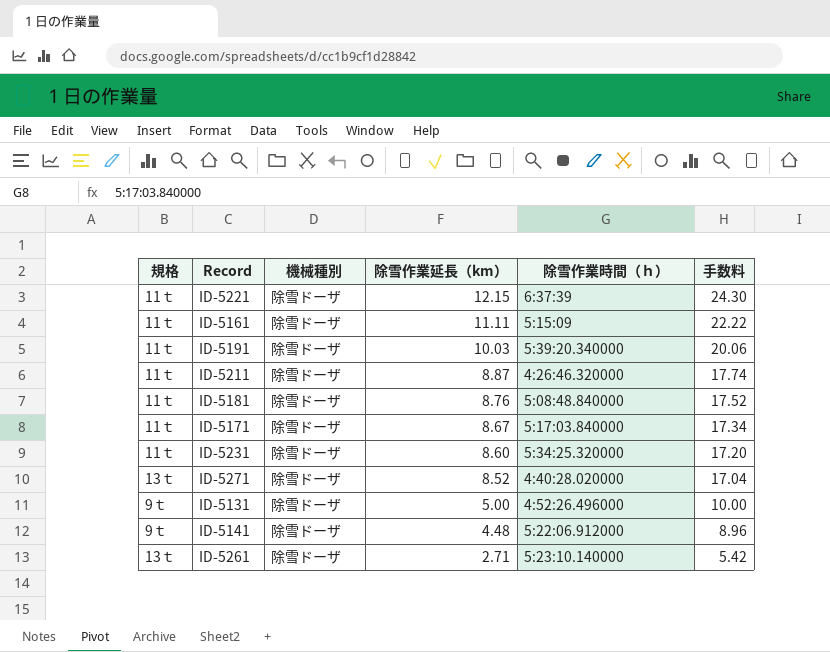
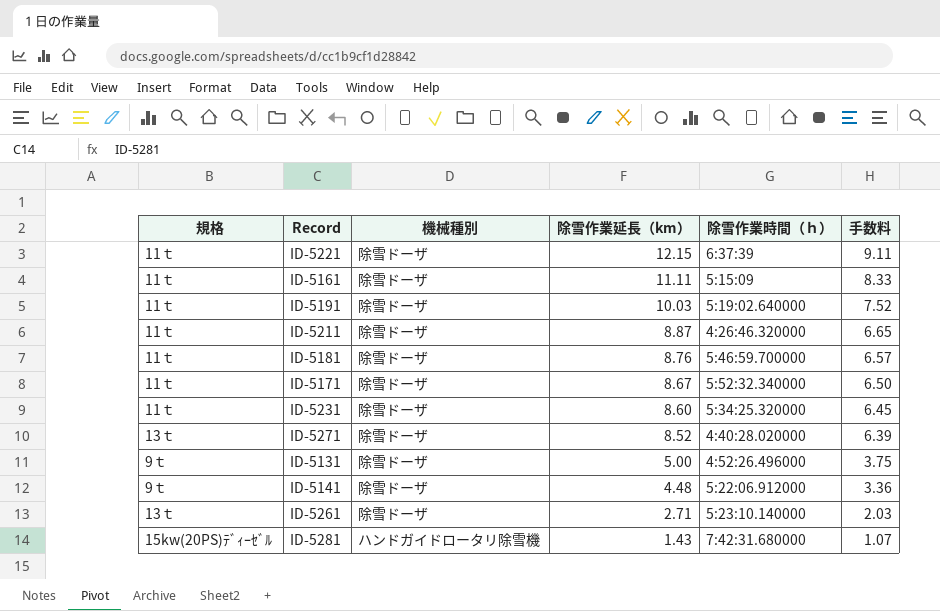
column 手数料 | formula: [除雪作業延長（km）] * 2 -> [除雪作業延長（km）] * 0.75
ID-5191 | 除雪作業時間（ｈ）: 5:39:20.340000 -> 5:19:02.640000
ID-5181 | 除雪作業時間（ｈ）: 5:08:48.840000 -> 5:46:59.700000
ID-5171 | 除雪作業時間（ｈ）: 5:17:03.840000 -> 5:52:32.340000
row ID-5281: none -> 15kw(20PS)ﾃﾞｨｰｾﾞﾙ | ハンドガイドロータリ除雪機 | 1.43 | 7:42:31.680000 | 1.07

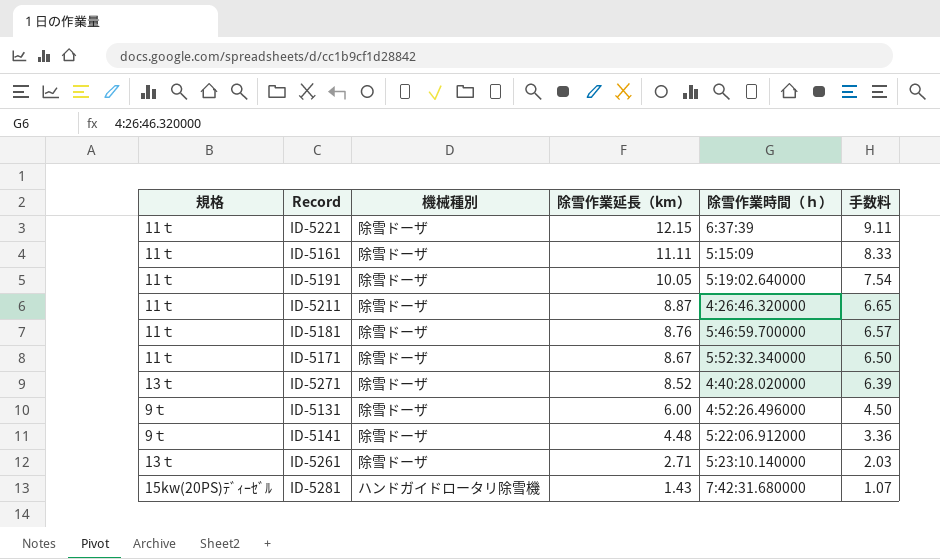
row ID-5231: 11ｔ | 除雪ドーザ | 8.60 | 5:34:25.320000 | 6.45 -> none
ID-5191 | 除雪作業延長（km）: 10.03 -> 10.05
ID-5191 | 手数料: 7.52 -> 7.54
ID-5131 | 除雪作業延長（km）: 5.00 -> 6.00
ID-5131 | 手数料: 3.75 -> 4.50

